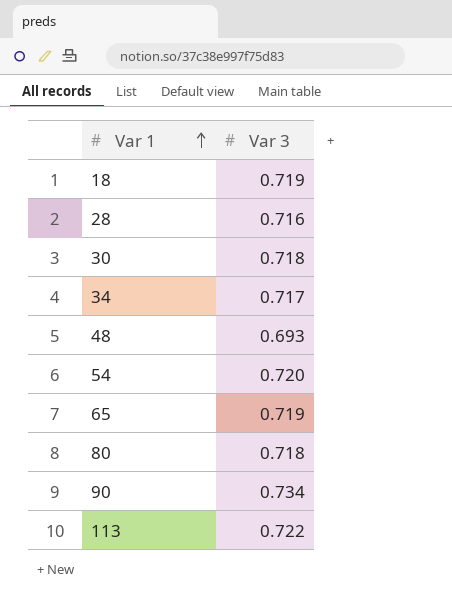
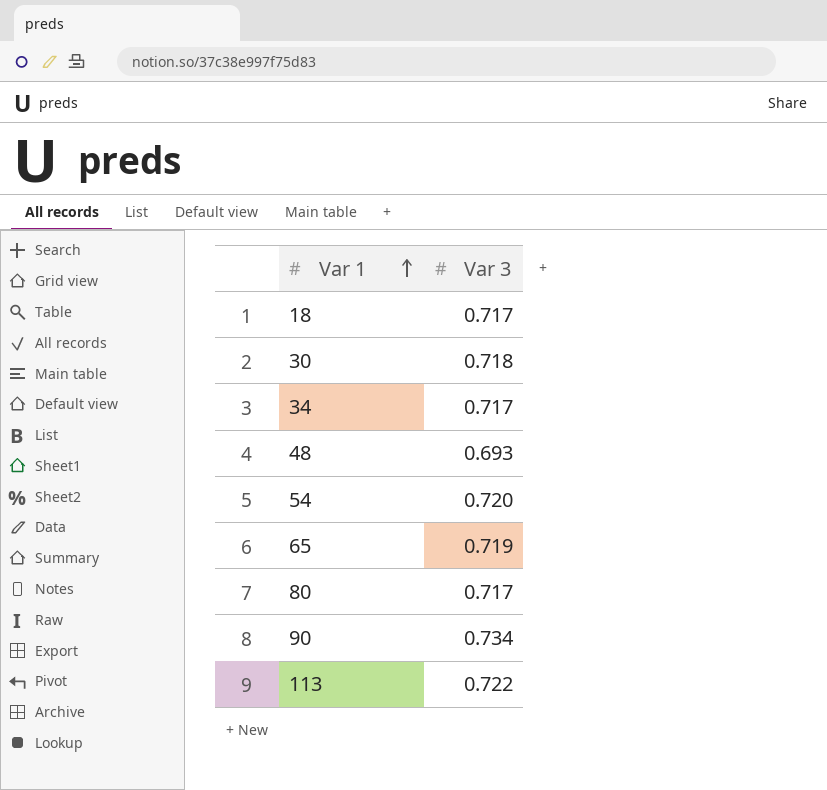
row 28: 0.716 -> none
18 | Var 3: 0.719 -> 0.717
80 | Var 3: 0.718 -> 0.717

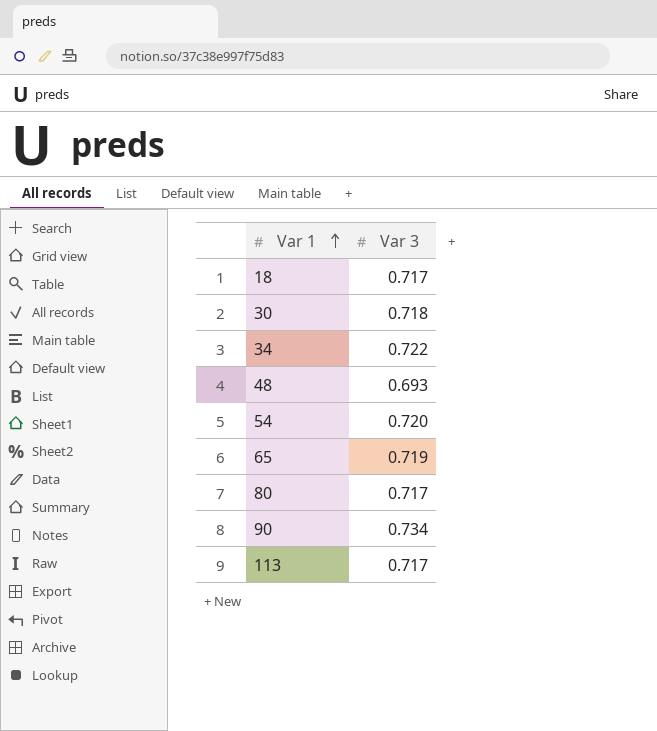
34 | Var 3: 0.717 -> 0.722
113 | Var 3: 0.722 -> 0.717

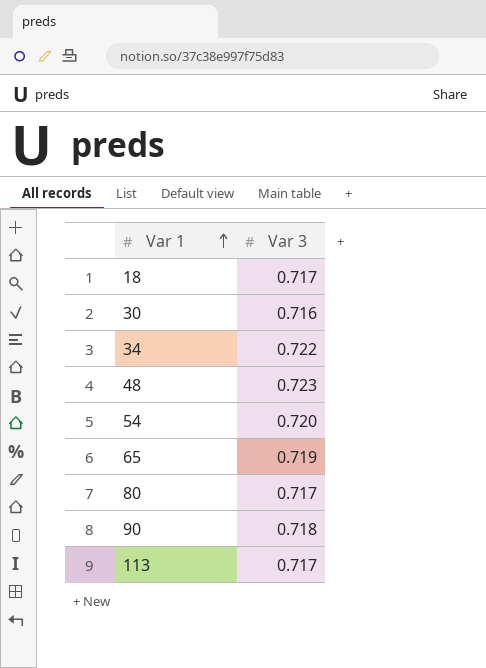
30 | Var 3: 0.718 -> 0.716
48 | Var 3: 0.693 -> 0.723
90 | Var 3: 0.734 -> 0.718

